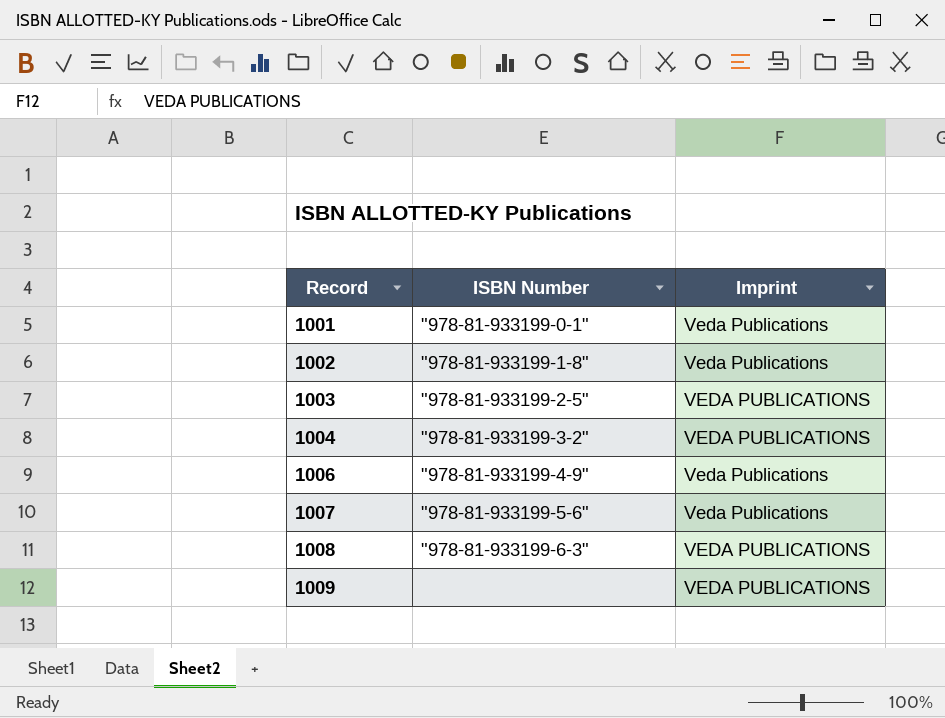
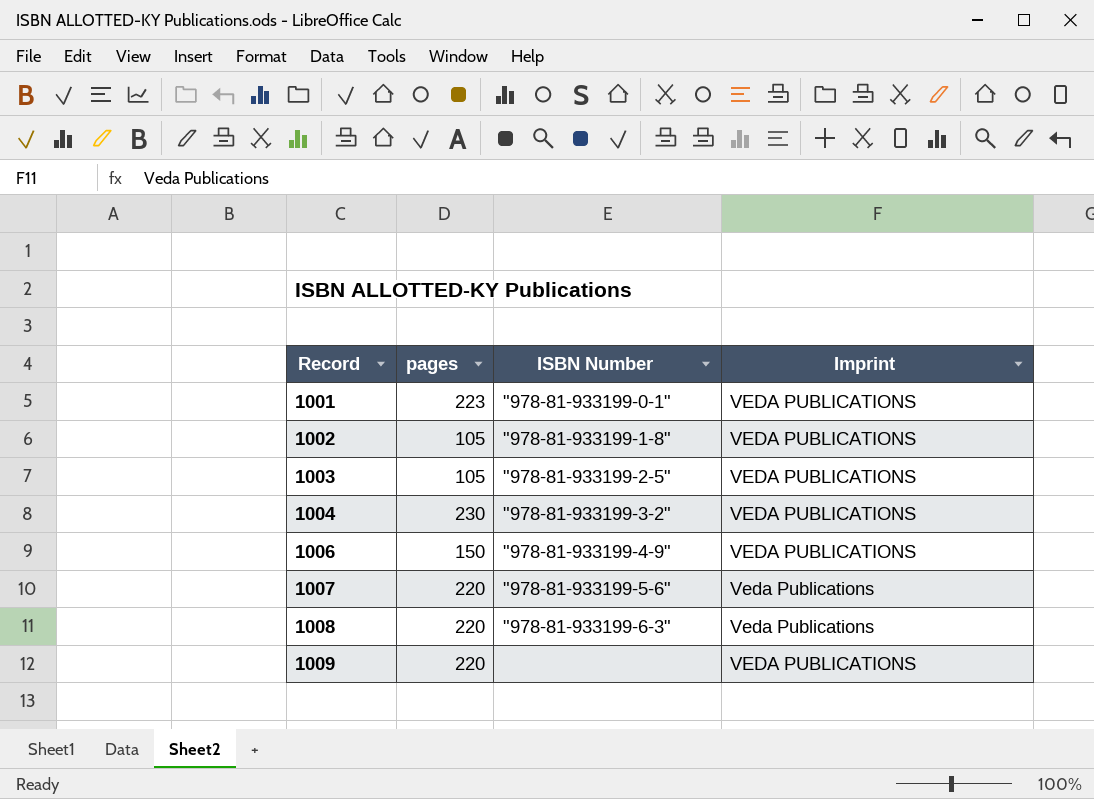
column pages | position: none -> 2
1001 | Imprint: Veda Publications -> VEDA PUBLICATIONS
1002 | Imprint: Veda Publications -> VEDA PUBLICATIONS
1006 | Imprint: Veda Publications -> VEDA PUBLICATIONS
1008 | Imprint: VEDA PUBLICATIONS -> Veda Publications

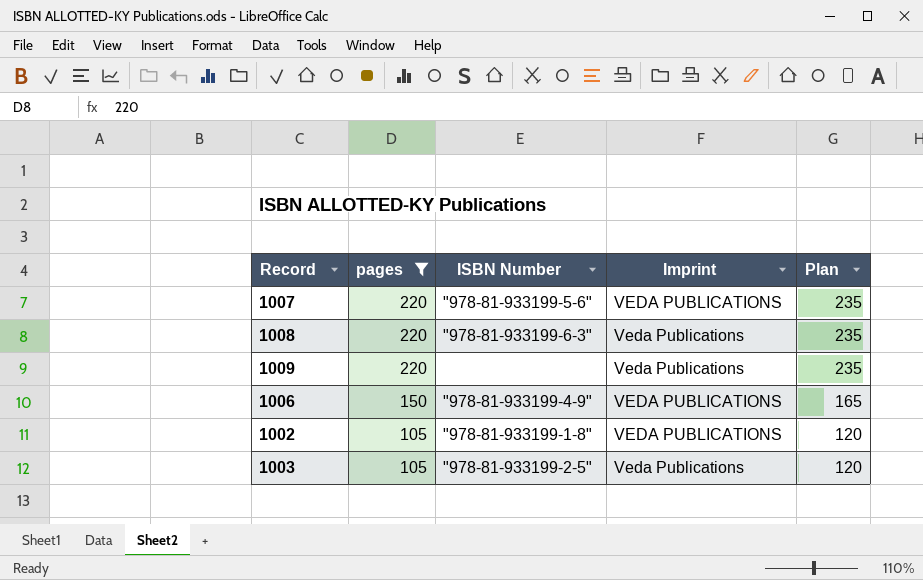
filter: none -> pages <= 220
row order: Record ascending -> pages descending
column Plan | formula: none -> [pages] + 15
1007 | Imprint: Veda Publications -> VEDA PUBLICATIONS
1009 | Imprint: VEDA PUBLICATIONS -> Veda Publications
1003 | Imprint: VEDA PUBLICATIONS -> Veda Publications

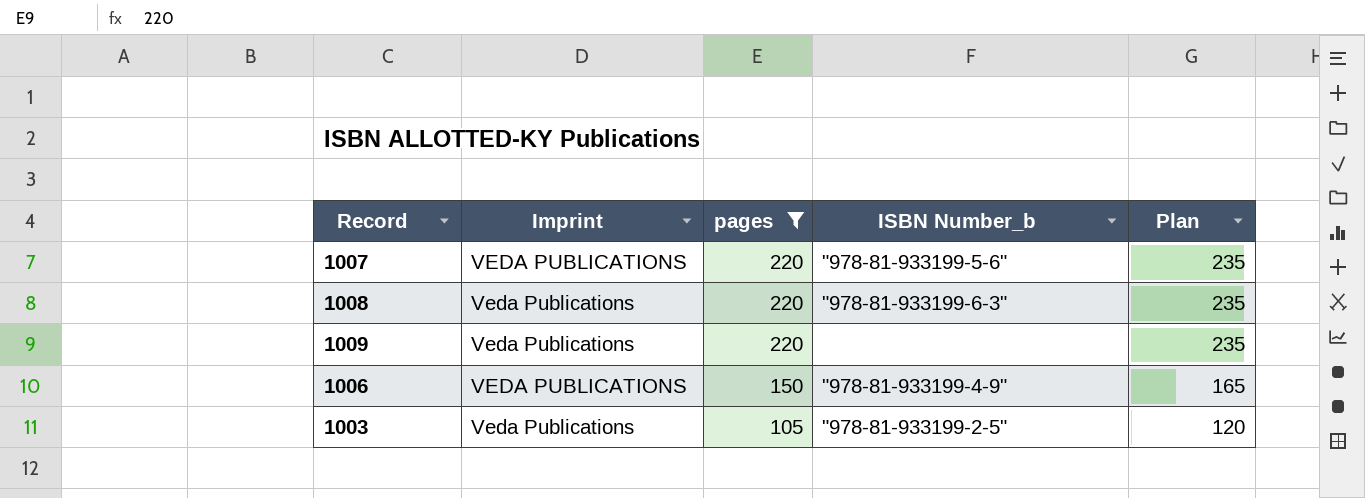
column Imprint | position: 4 -> 2
column name: ISBN Number -> ISBN Number_b
row 1002: 105 | "978-81-933199-1-8" | VEDA PUBLICATIONS | 120 -> none

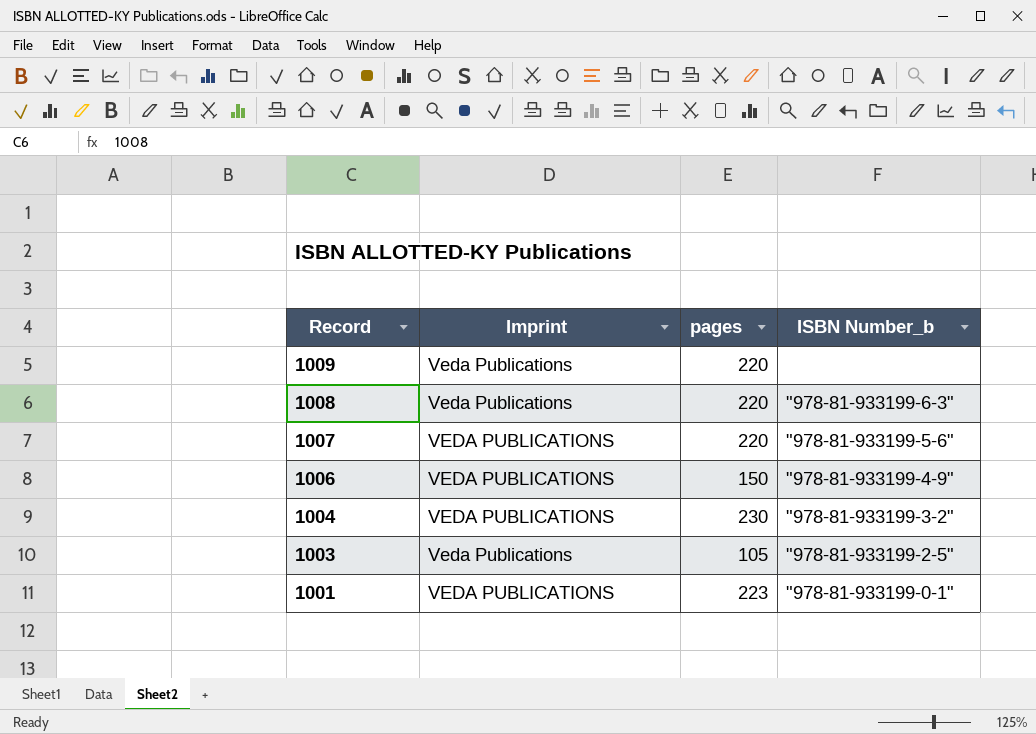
filter: pages <= 220 -> none
row order: pages descending -> Record descending
column Plan | formula: [pages] + 15 -> none

